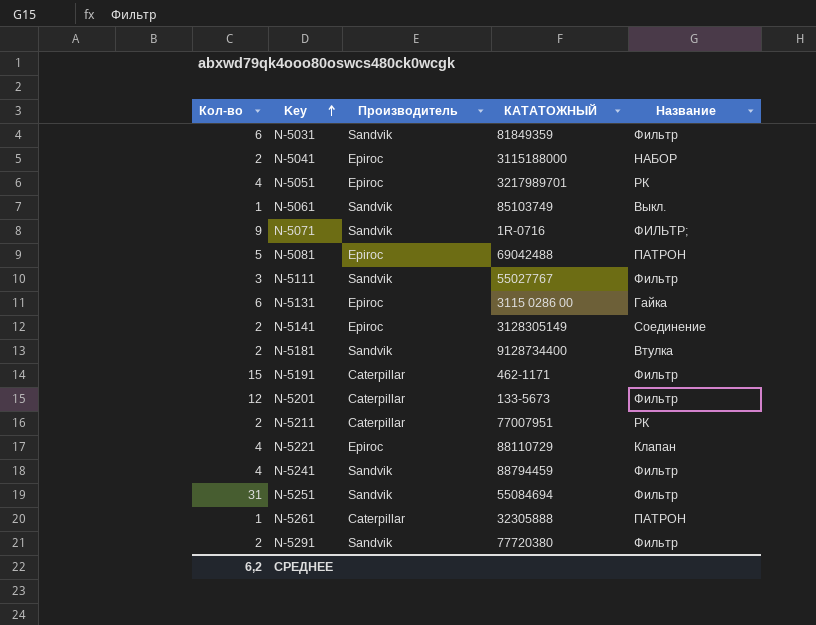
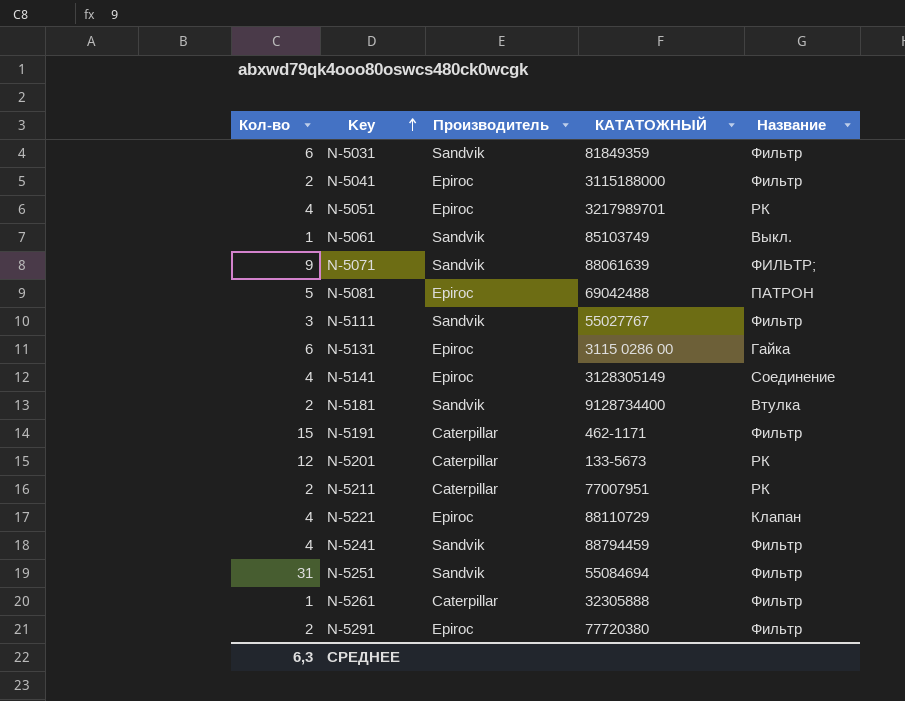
N-5041 | Название: НАБОР -> Фильтр
N-5071 | КАТАТОЖНЫЙ: 1R-0716 -> 88061639
N-5141 | Кол-во: 2 -> 4
N-5201 | Название: Фильтр -> РК
N-5261 | Название: ПАТРОН -> Фильтр
N-5291 | Производитель: Sandvik -> Epiroc
СРЕДНЕЕ | Кол-во: 6,2 -> 6,3

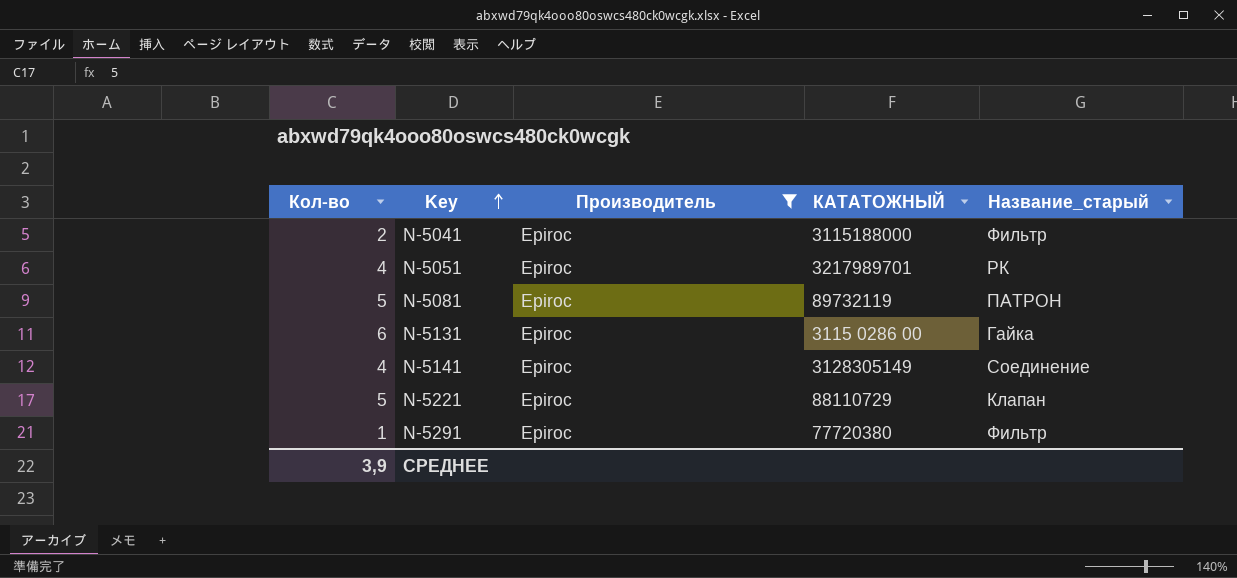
filter: none -> Производитель = Epiroc
column name: Название -> Название_старый
N-5081 | КАТАТОЖНЫЙ: 69042488 -> 89732119
N-5221 | Кол-во: 4 -> 5
N-5291 | Кол-во: 2 -> 1
СРЕДНЕЕ | Кол-во: 6,3 -> 3,9

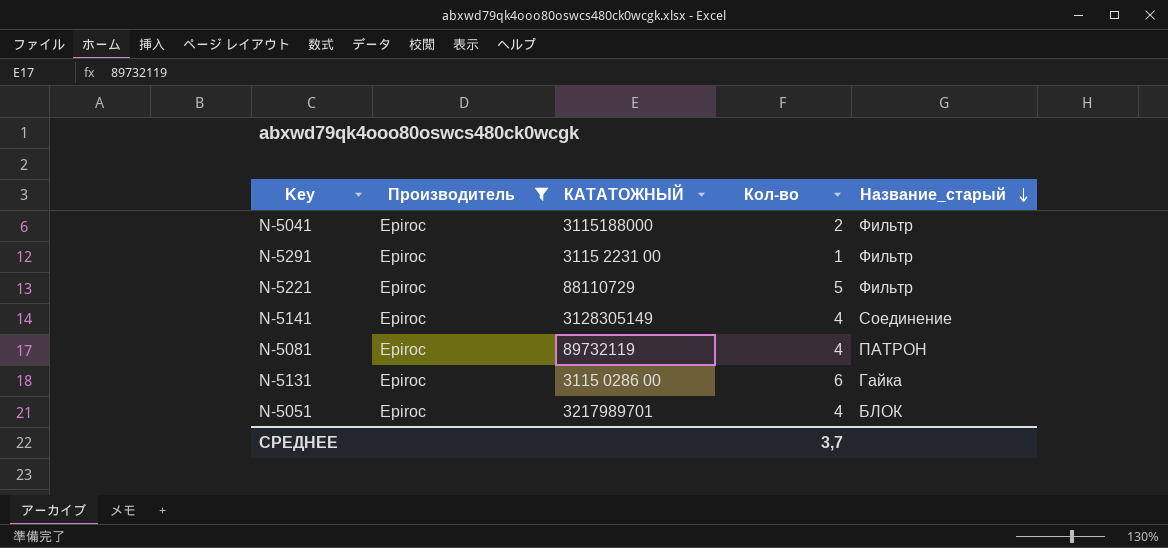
row order: Key ascending -> Название_старый descending
column Кол-во | position: 1 -> 4
N-5291 | КАТАТОЖНЫЙ: 77720380 -> 3115 2231 00
N-5221 | Название_старый: Клапан -> Фильтр
N-5081 | Кол-во: 5 -> 4
N-5051 | Название_старый: РК -> БЛОК
СРЕДНЕЕ | Кол-во: 3,9 -> 3,7

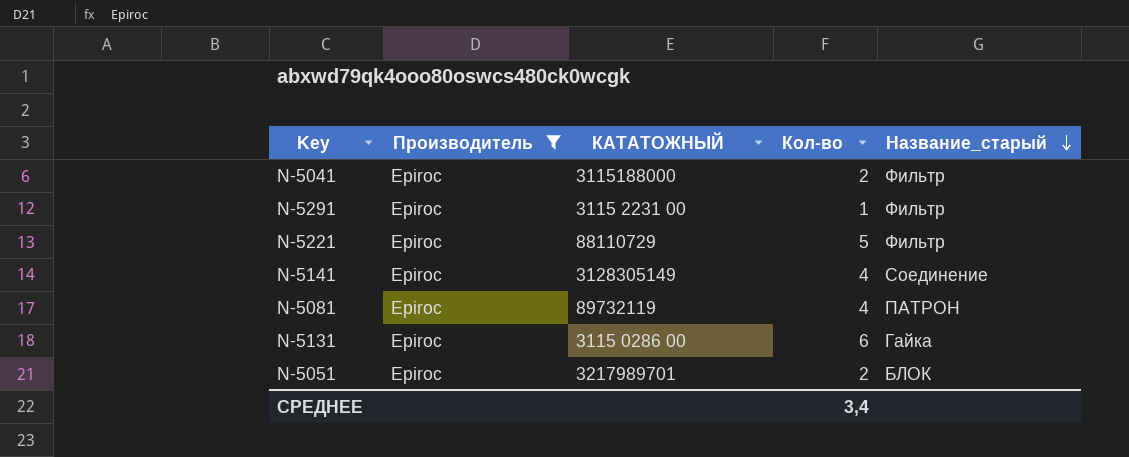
N-5051 | Кол-во: 4 -> 2
СРЕДНЕЕ | Кол-во: 3,7 -> 3,4

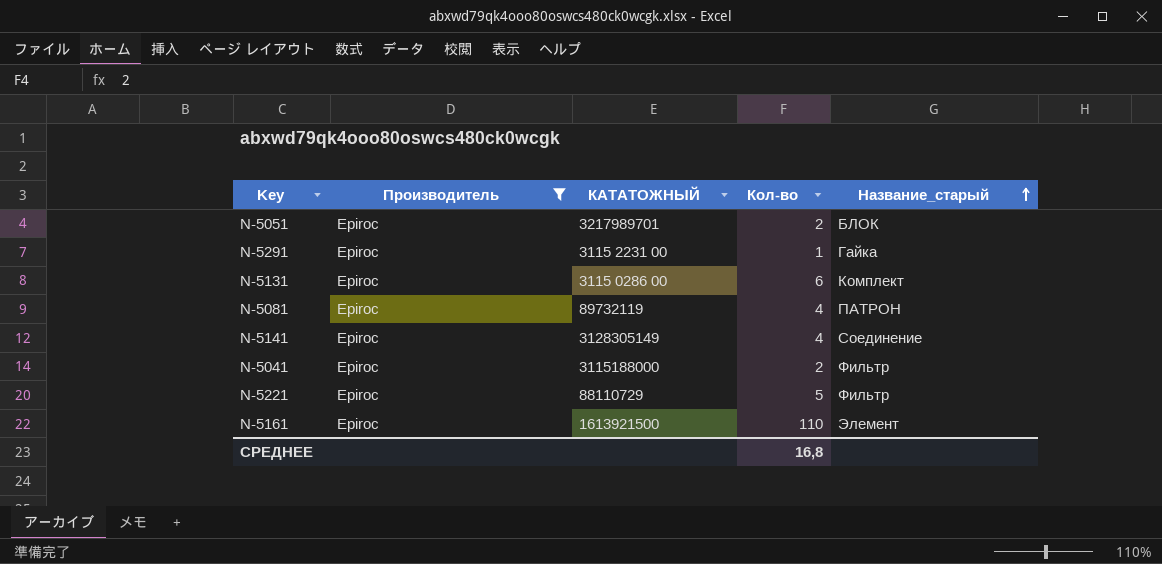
row order: Название_старый descending -> Название_старый ascending
N-5291 | Название_старый: Фильтр -> Гайка
N-5131 | Название_старый: Гайка -> Комплект
row N-5161: none -> Epiroc | 1613921500 | 110 | Элемент
СРЕДНЕЕ | Кол-во: 3,4 -> 16,8

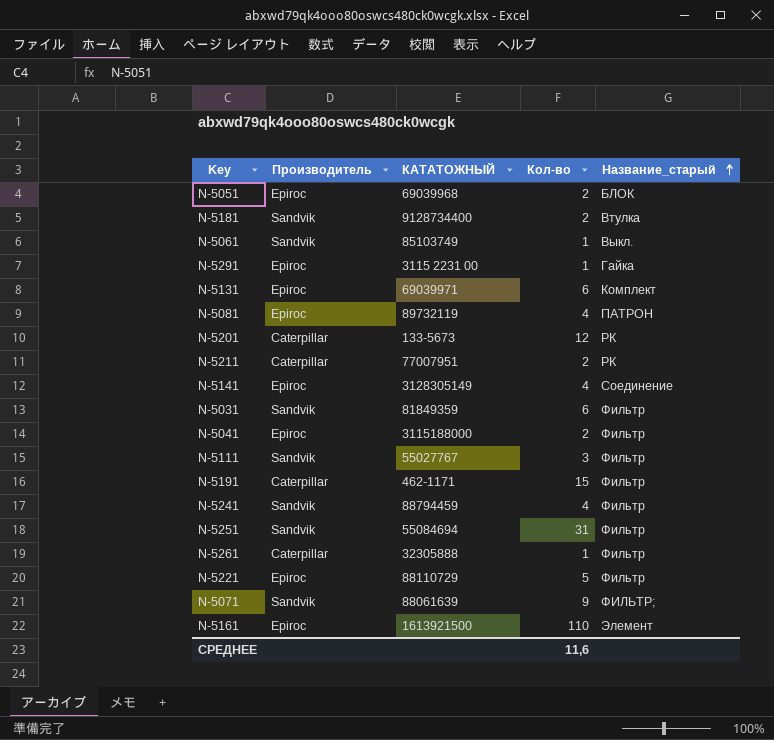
filter: Производитель = Epiroc -> none
N-5051 | КАТАТОЖНЫЙ: 3217989701 -> 69039968
N-5131 | КАТАТОЖНЫЙ: 3115 0286 00 -> 69039971
СРЕДНЕЕ | Кол-во: 16,8 -> 11,6

